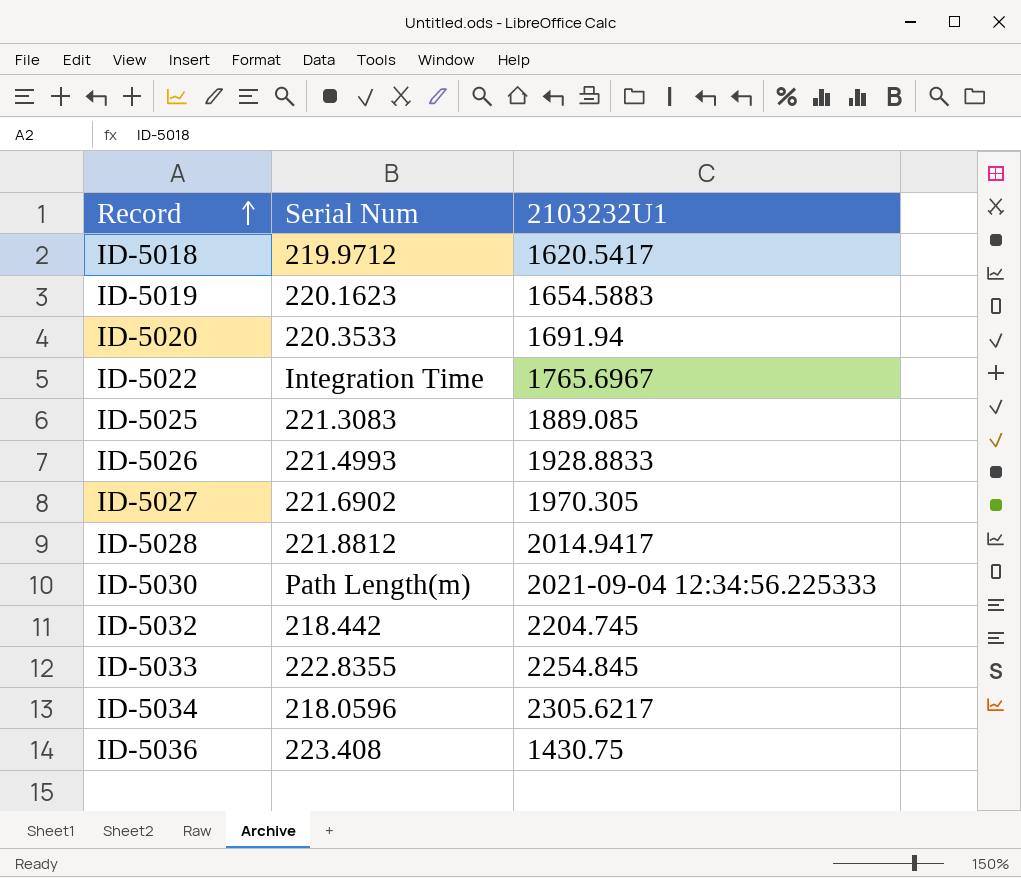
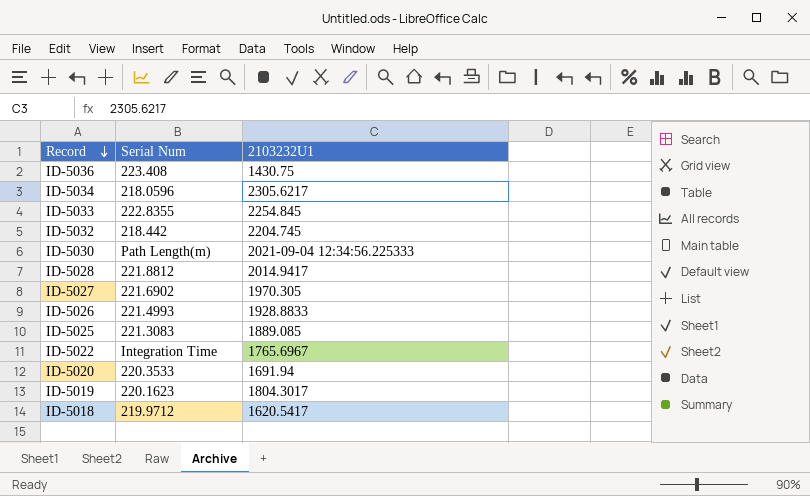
row order: Record ascending -> Record descending
ID-5019 | 2103232U1: 1654.5883 -> 1804.3017

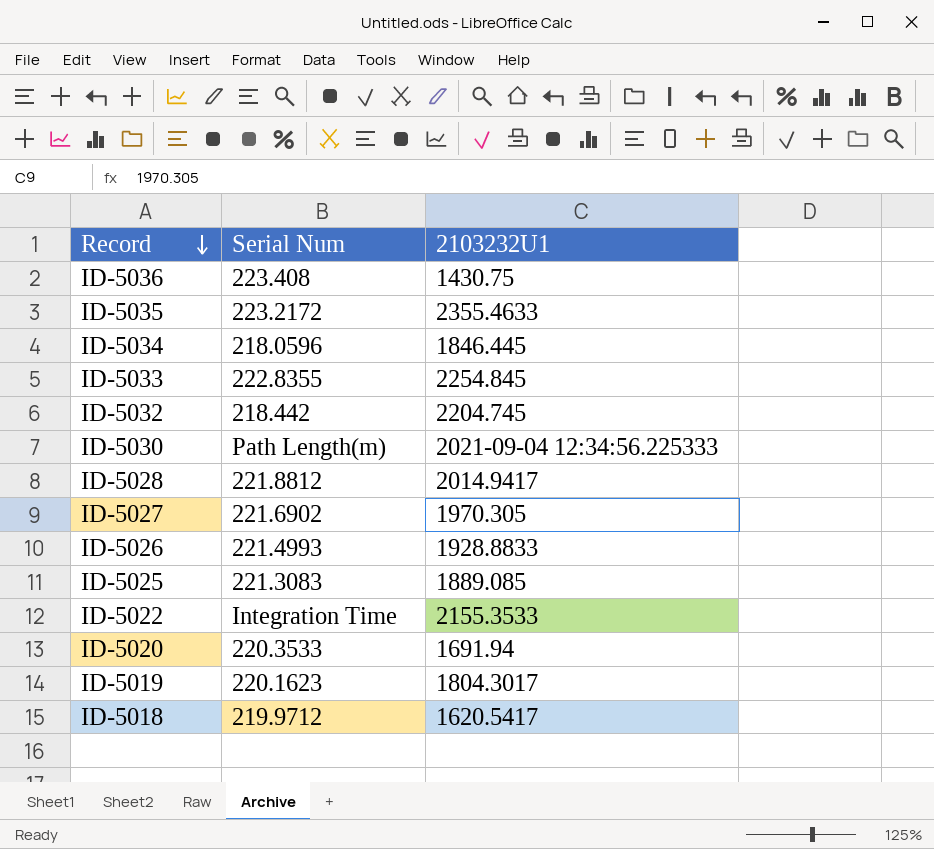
row ID-5035: none -> 223.2172 | 2355.4633
ID-5034 | 2103232U1: 2305.6217 -> 1846.445
ID-5022 | 2103232U1: 1765.6967 -> 2155.3533

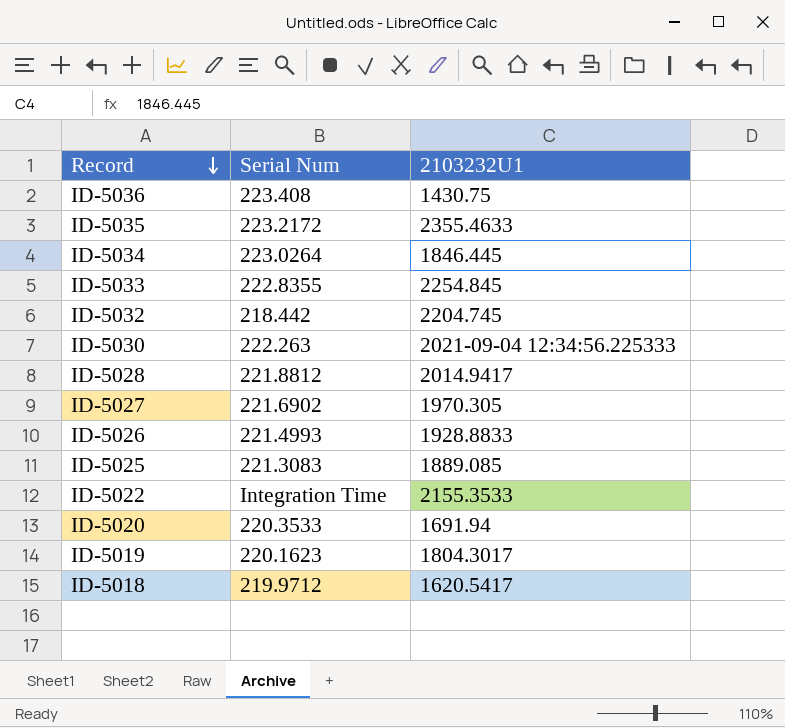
ID-5034 | Serial Num: 218.0596 -> 223.0264
ID-5030 | Serial Num: Path Length(m) -> 222.263

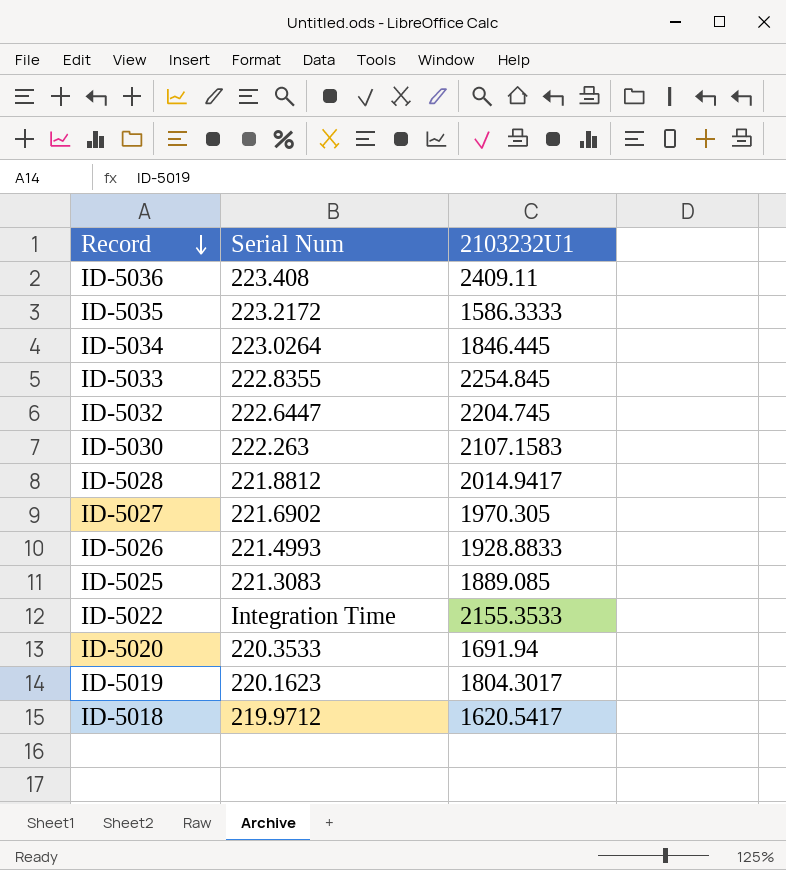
ID-5036 | 2103232U1: 1430.75 -> 2409.11
ID-5035 | 2103232U1: 2355.4633 -> 1586.3333
ID-5032 | Serial Num: 218.442 -> 222.6447
ID-5030 | 2103232U1: 2021-09-04 12:34:56.225333 -> 2107.1583

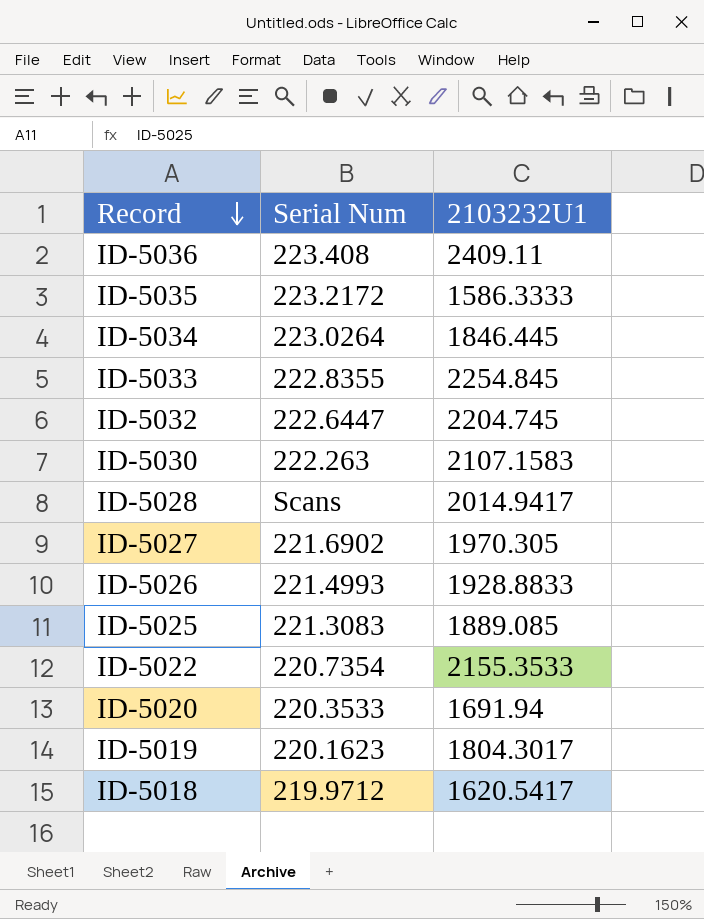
ID-5028 | Serial Num: 221.8812 -> Scans
ID-5022 | Serial Num: Integration Time -> 220.7354

